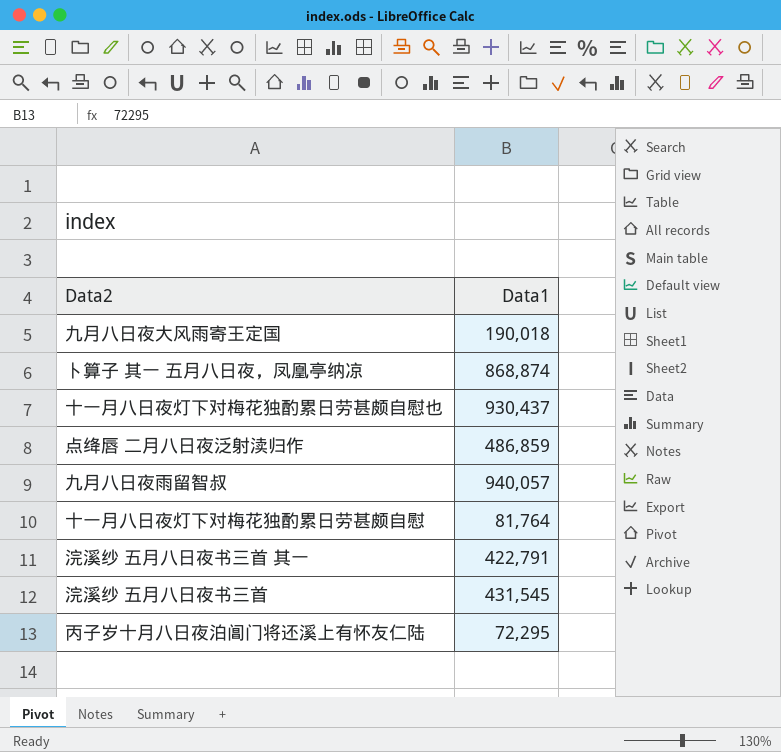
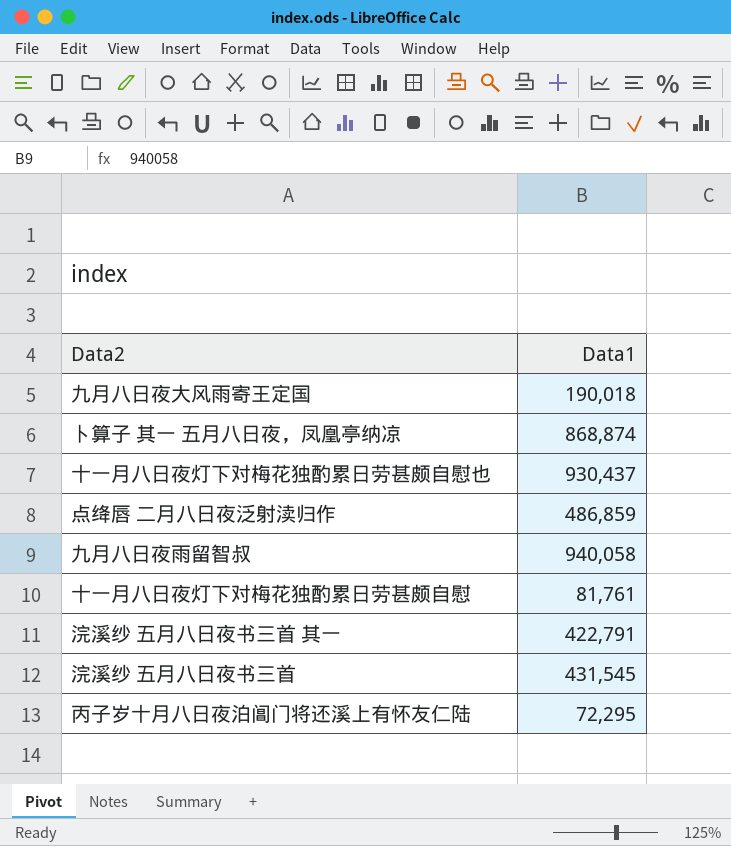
九月八日夜雨留智叔 | Data1: 940,057 -> 940,058
十一月八日夜灯下对梅花独酌累日劳甚颇自慰 | Data1: 81,764 -> 81,761

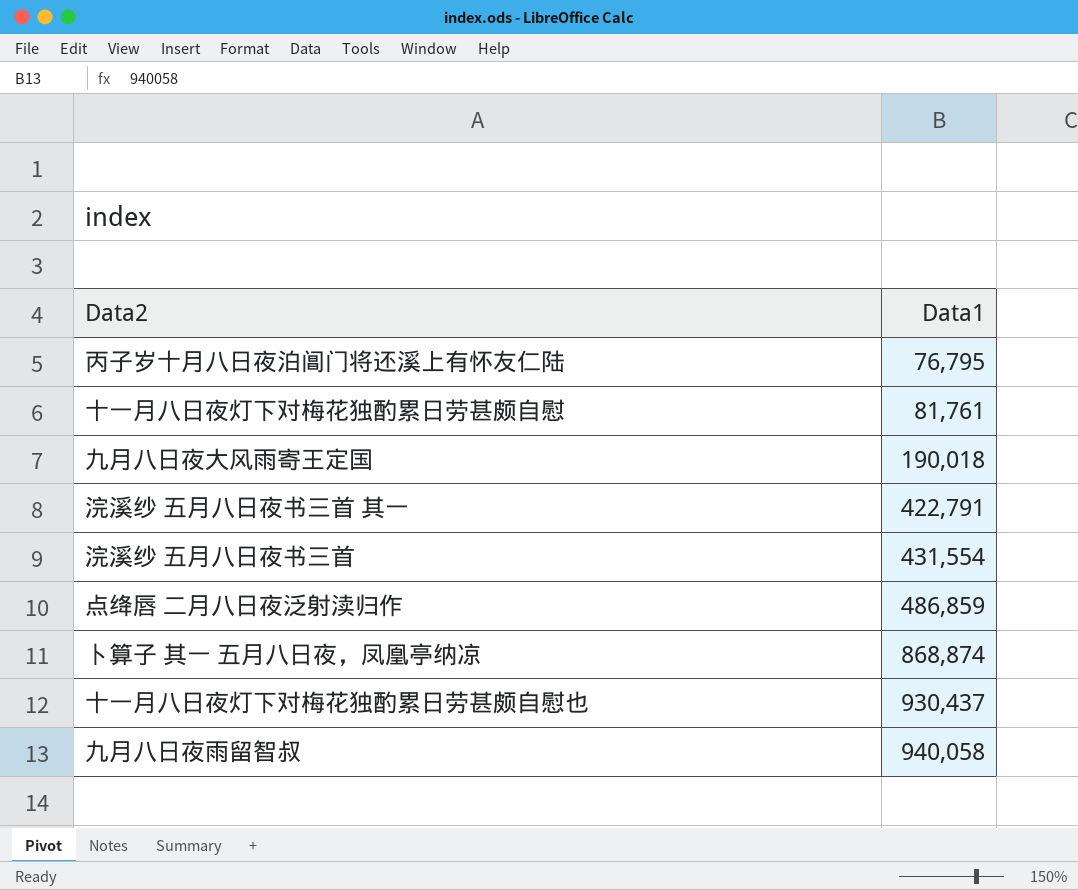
row order: none -> Data1 ascending
丙子岁十月八日夜泊阊门将还溪上有怀友仁陆 | Data1: 72,295 -> 76,795
浣溪纱 五月八日夜书三首 | Data1: 431,545 -> 431,554

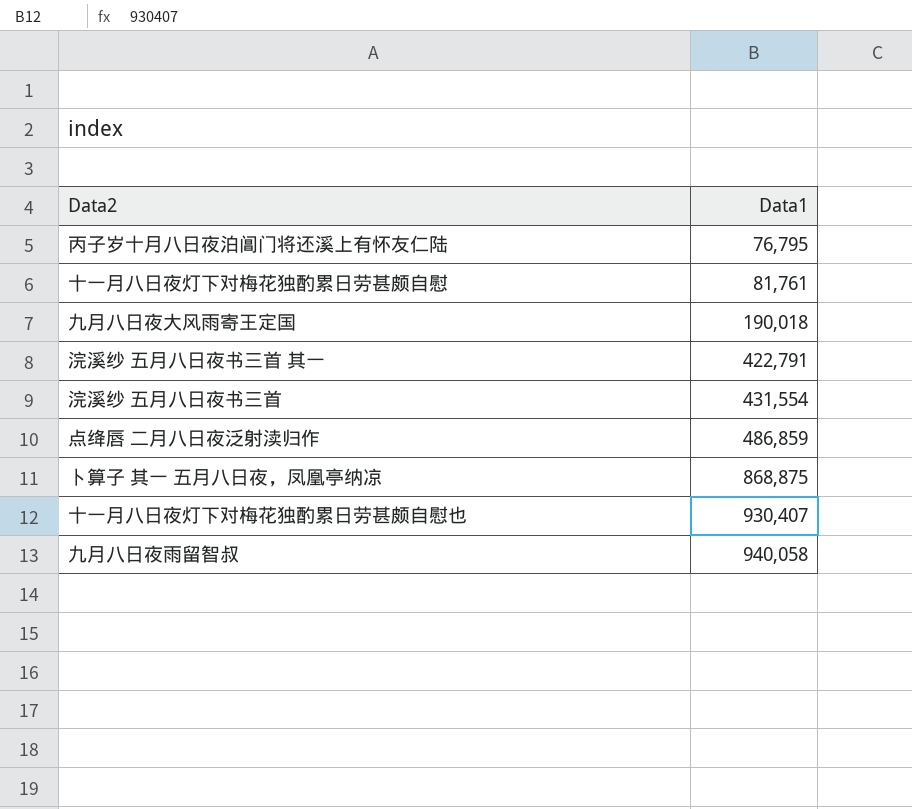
卜算子 其一 五月八日夜，凤凰亭纳凉 | Data1: 868,874 -> 868,875
十一月八日夜灯下对梅花独酌累日劳甚颇自慰也 | Data1: 930,437 -> 930,407

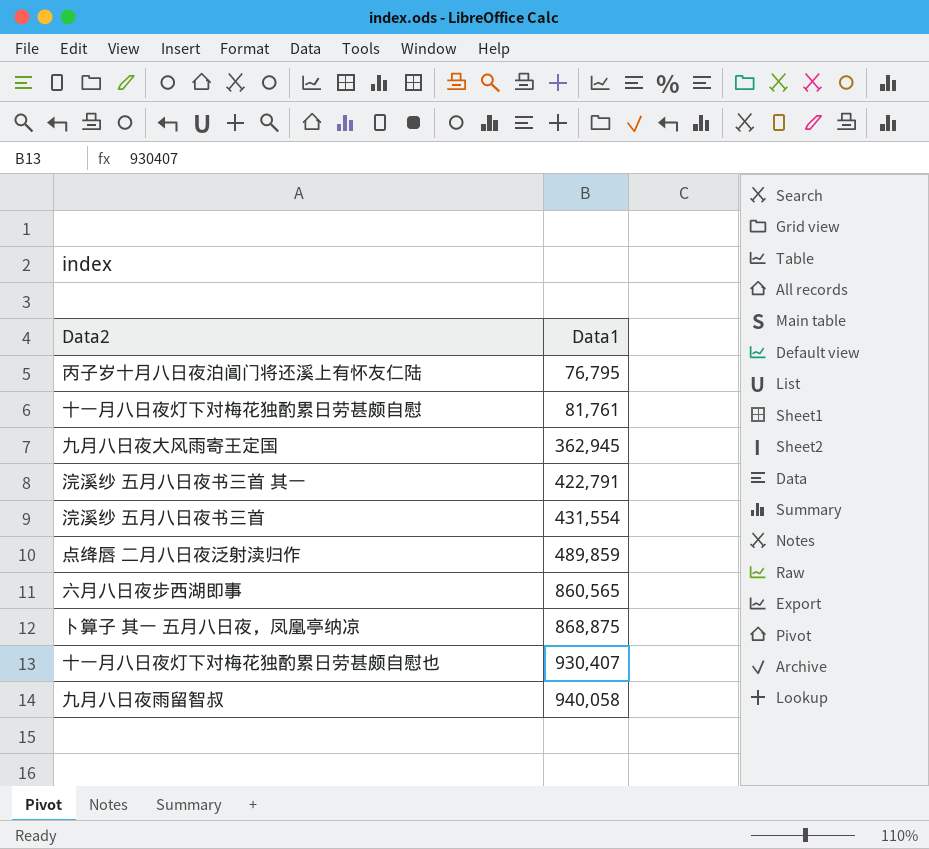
九月八日夜大风雨寄王定国 | Data1: 190,018 -> 362,945
点绛唇 二月八日夜泛射渎归作 | Data1: 486,859 -> 489,859
row 六月八日夜步西湖即事: none -> 860,565

